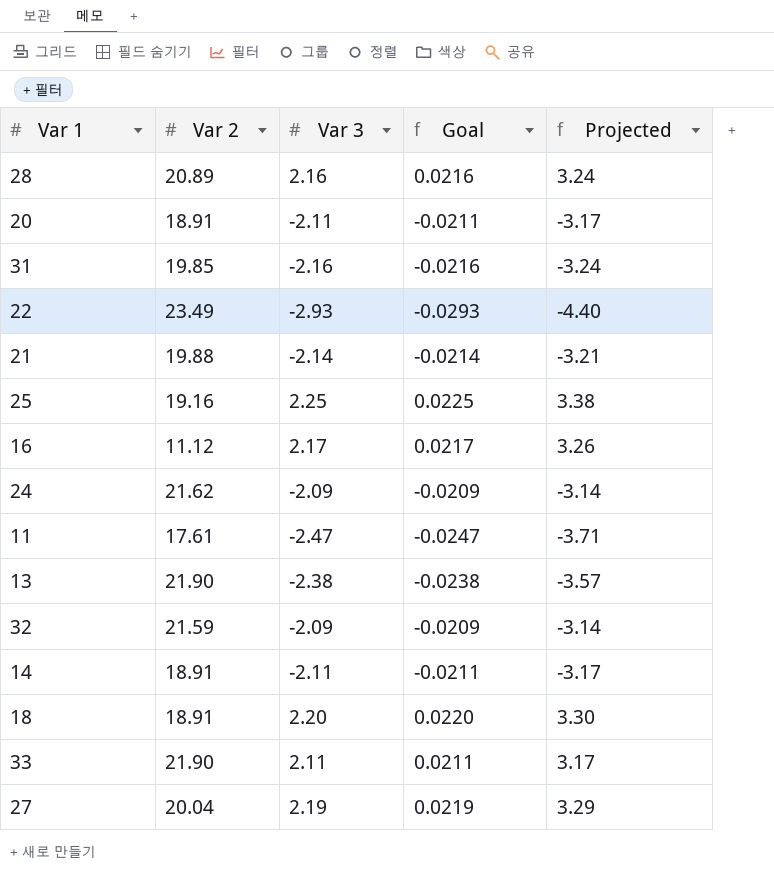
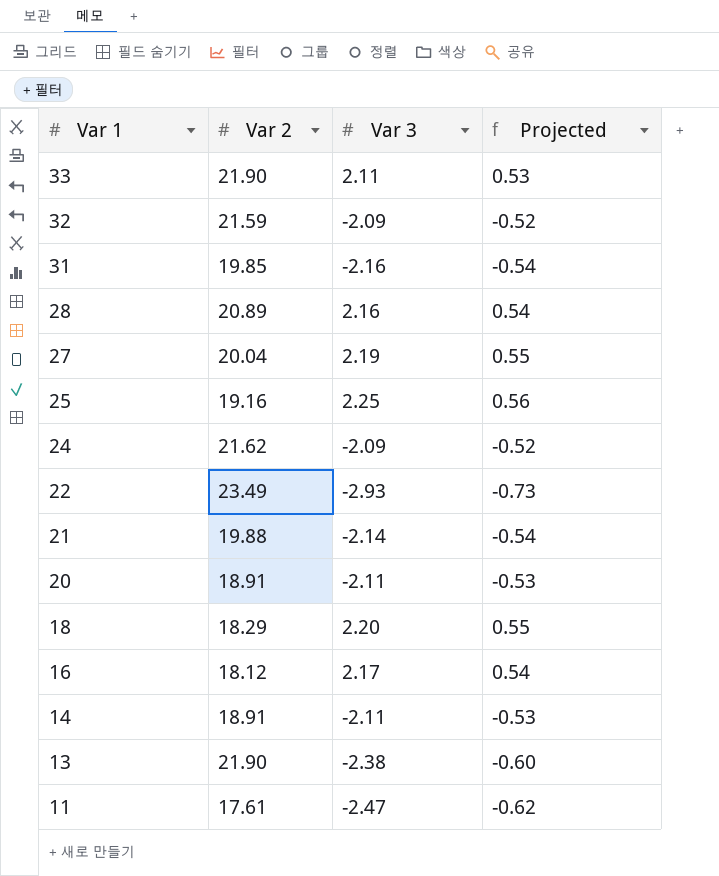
row order: none -> Var 1 descending
column Goal | formula: [Var 3] * 0.01 -> none
column Projected | formula: [Var 3] * 1.5 -> [Var 3] * 0.25
18 | Var 2: 18.91 -> 18.29
16 | Var 2: 11.12 -> 18.12

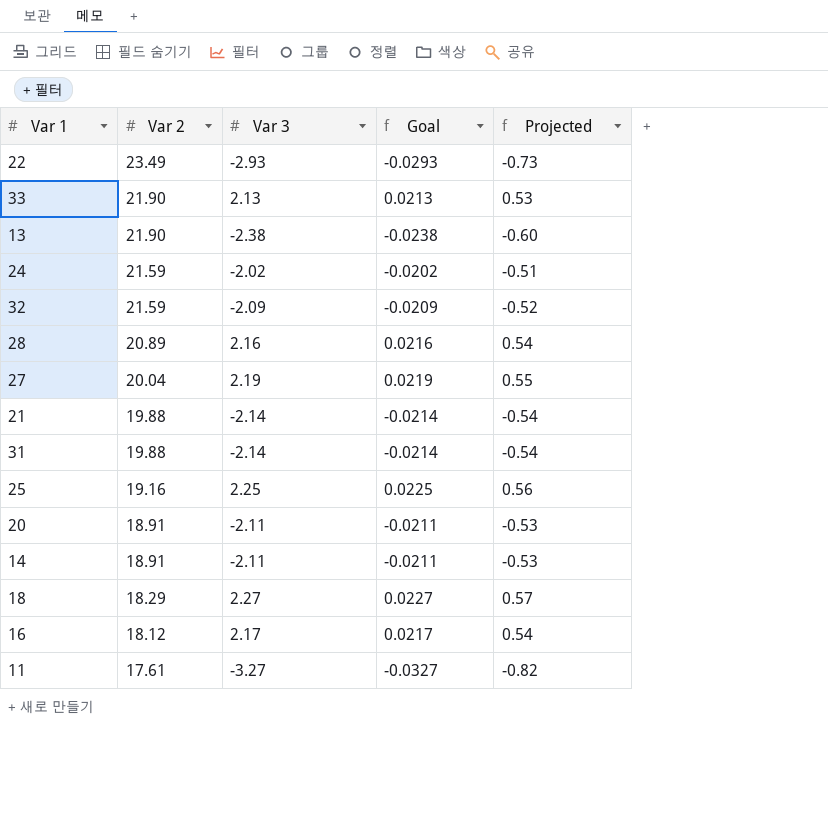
row order: Var 1 descending -> Var 2 descending
column Goal | formula: none -> [Var 3] * 0.01
33 | Var 3: 2.11 -> 2.13
24 | Var 2: 21.62 -> 21.59
24 | Var 3: -2.09 -> -2.02
24 | Projected: -0.52 -> -0.51
31 | Var 2: 19.85 -> 19.88
31 | Var 3: -2.16 -> -2.14
18 | Var 3: 2.20 -> 2.27
18 | Projected: 0.55 -> 0.57
11 | Var 3: -2.47 -> -3.27
11 | Projected: -0.62 -> -0.82

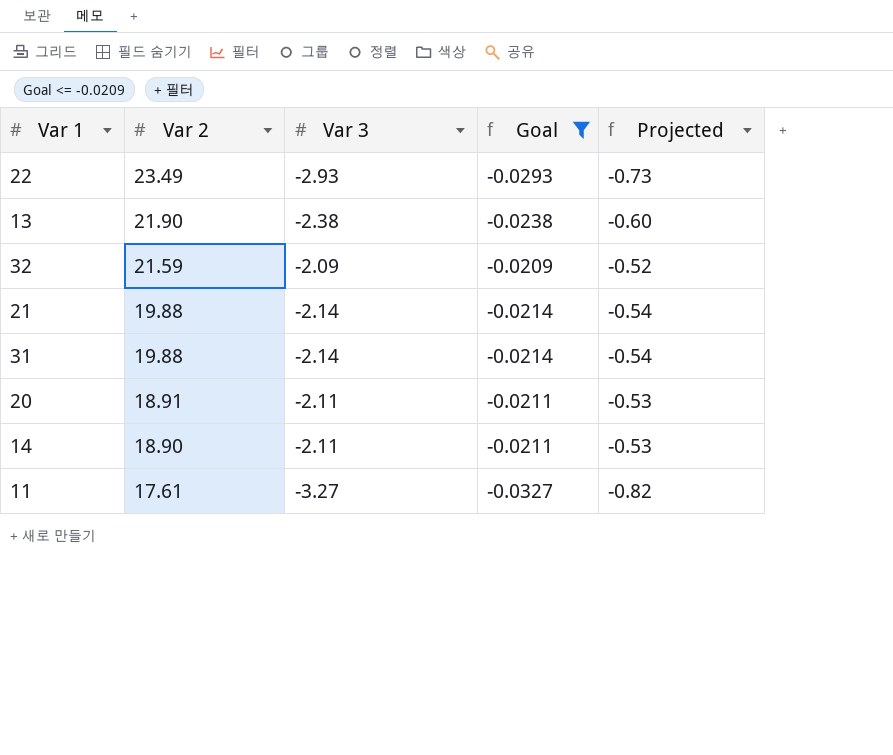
filter: none -> Goal <= -0.0209
14 | Var 2: 18.91 -> 18.90

